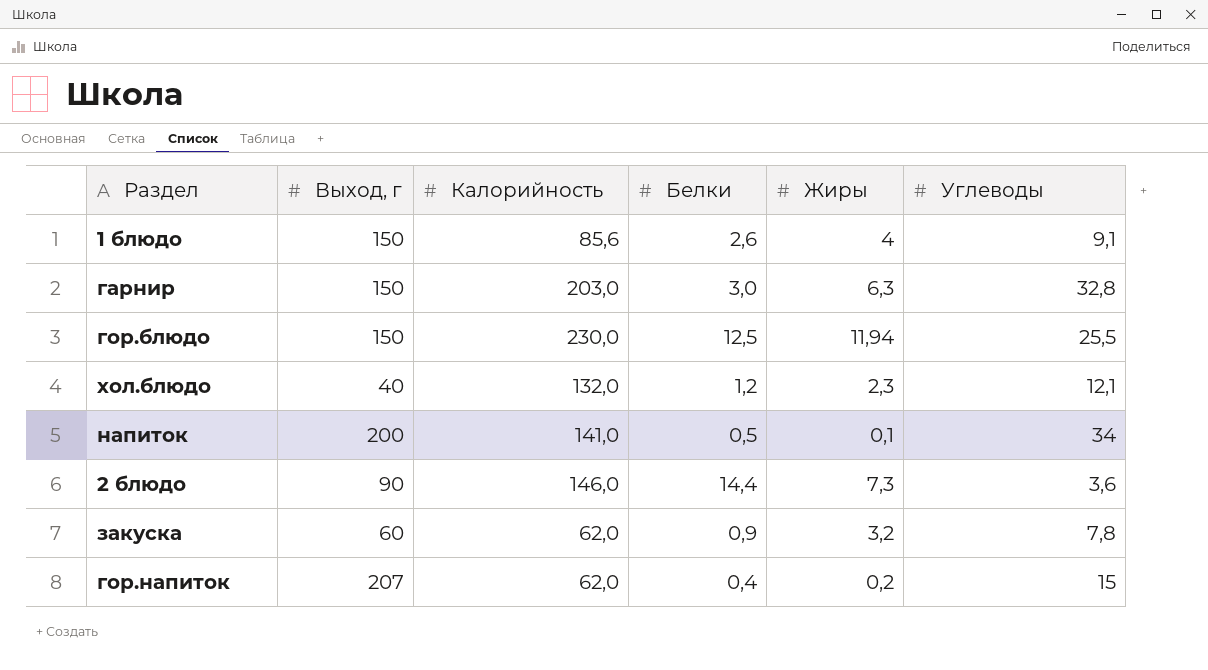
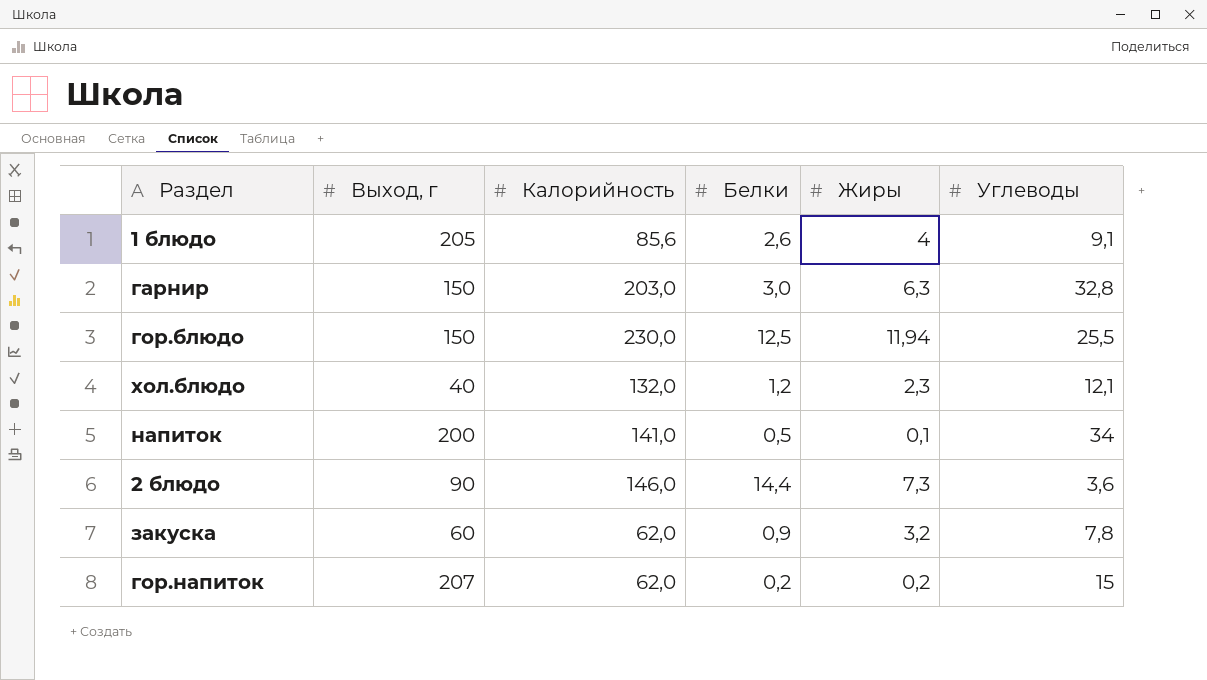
1 блюдо | Выход, г: 150 -> 205
гор.напиток | Белки: 0,4 -> 0,2

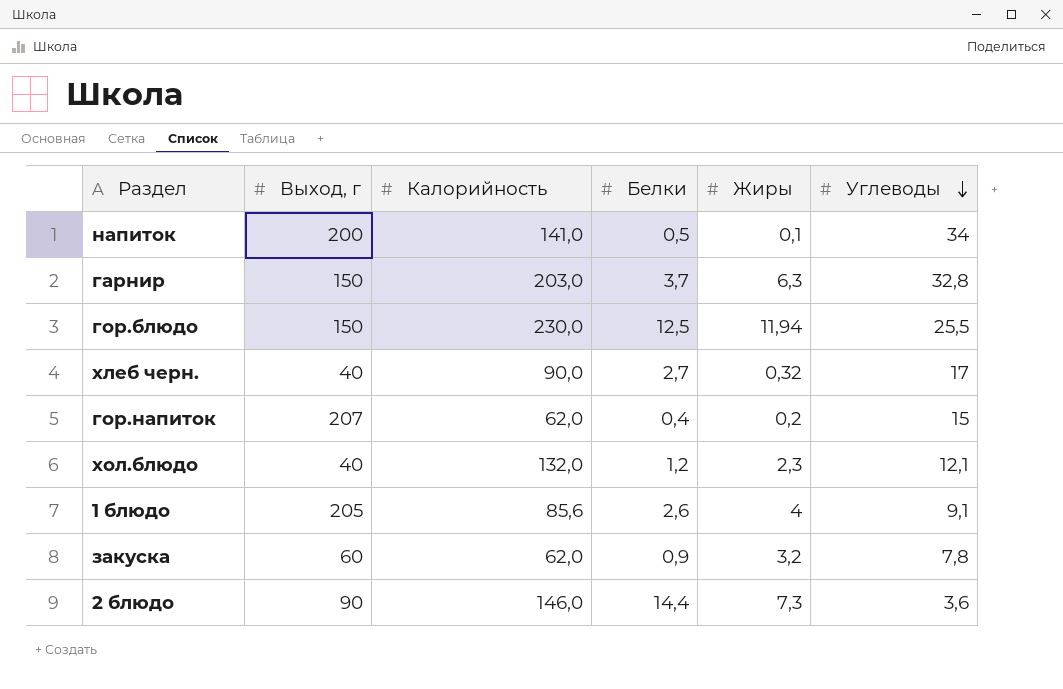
row order: none -> Углеводы descending
гарнир | Белки: 3,0 -> 3,7
row хлеб черн.: none -> 40 | 90,0 | 2,7 | 0,32 | 17
гор.напиток | Белки: 0,2 -> 0,4

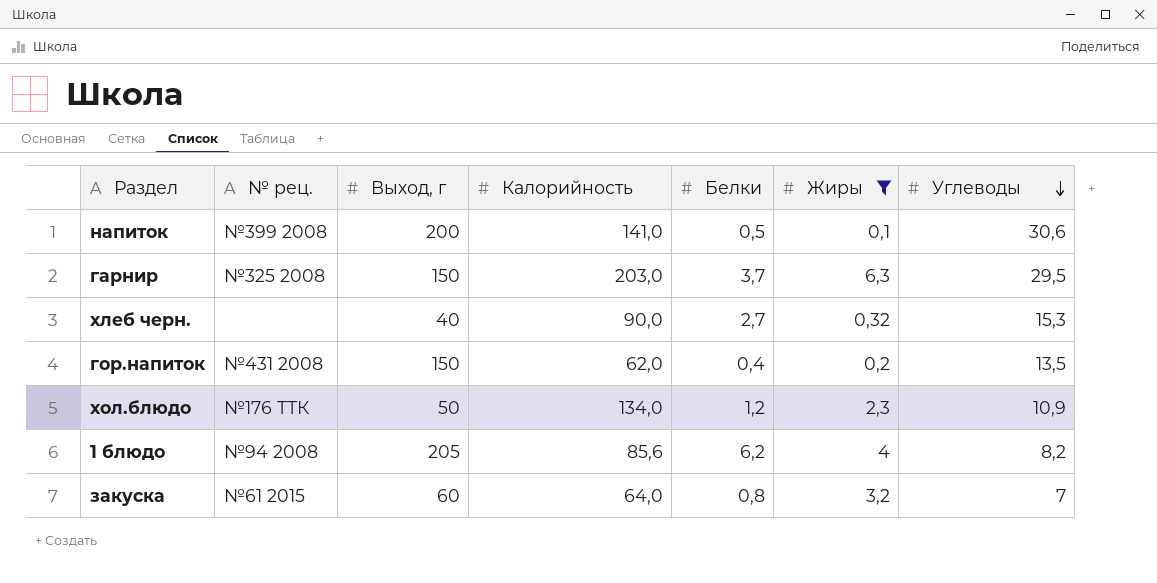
filter: none -> Жиры <= 6,3
column № рец. | position: none -> 2
напиток | Углеводы: 34 -> 30,6
гарнир | Углеводы: 32,8 -> 29,5
хлеб черн. | Углеводы: 17 -> 15,3
гор.напиток | Выход, г: 207 -> 150
гор.напиток | Углеводы: 15 -> 13,5
хол.блюдо | Выход, г: 40 -> 50
хол.блюдо | Калорийность: 132,0 -> 134,0
хол.блюдо | Углеводы: 12,1 -> 10,9
1 блюдо | Белки: 2,6 -> 6,2
1 блюдо | Углеводы: 9,1 -> 8,2
закуска | Калорийность: 62,0 -> 64,0
закуска | Белки: 0,9 -> 0,8
закуска | Углеводы: 7,8 -> 7

